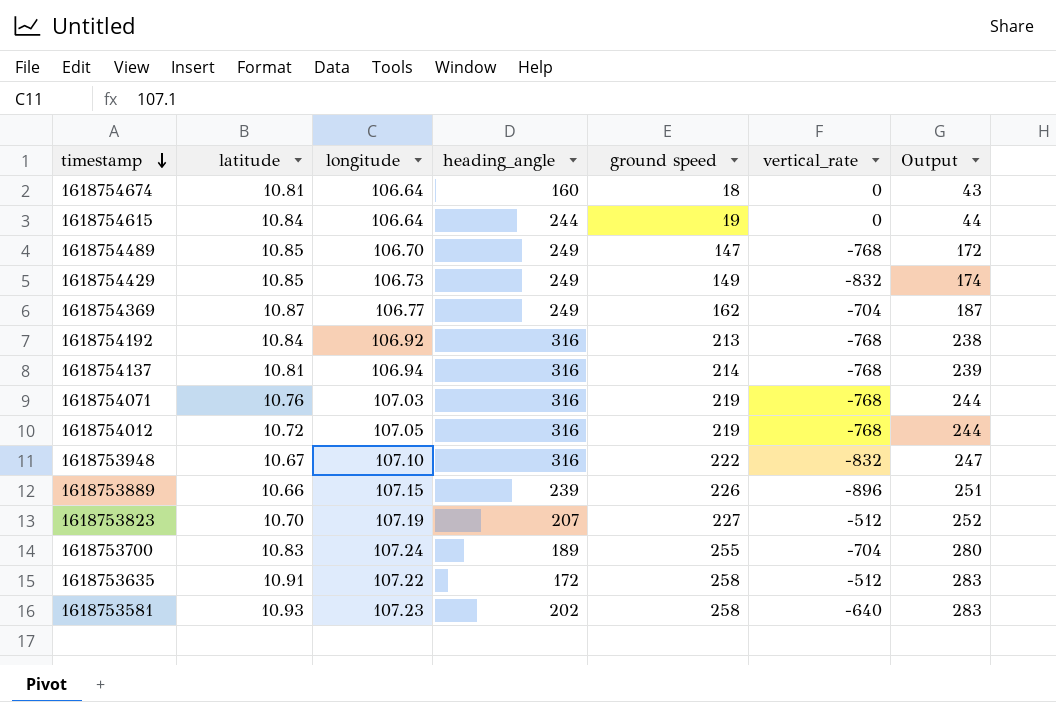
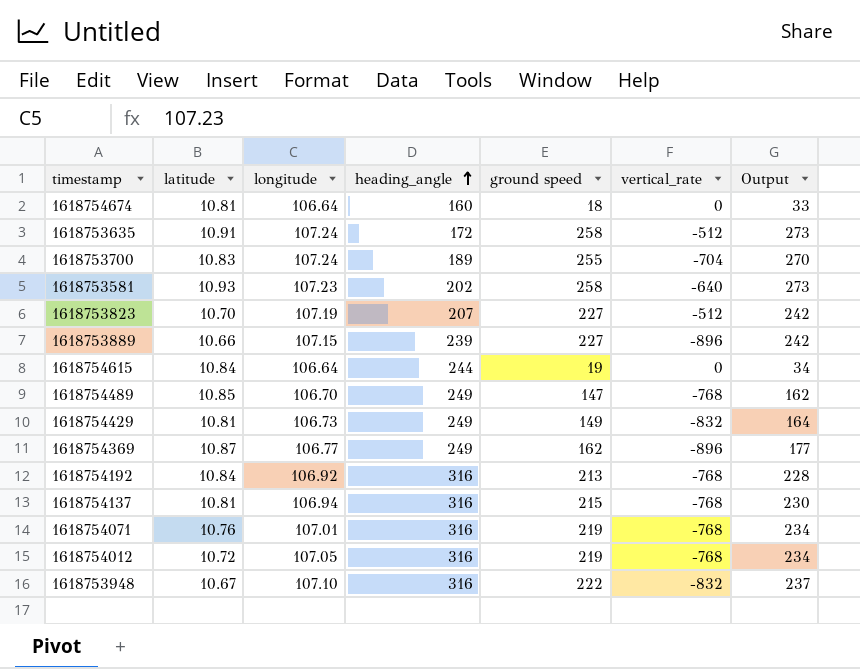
row order: timestamp descending -> heading_angle ascending
column Output | formula: [ground speed] + 25 -> [ground speed] + 15
1618753635 | longitude: 107.22 -> 107.24
1618753889 | ground speed: 226 -> 227
1618754429 | latitude: 10.85 -> 10.81
1618754369 | vertical_rate: -704 -> -896
1618754137 | ground speed: 214 -> 215
1618754071 | longitude: 107.03 -> 107.01

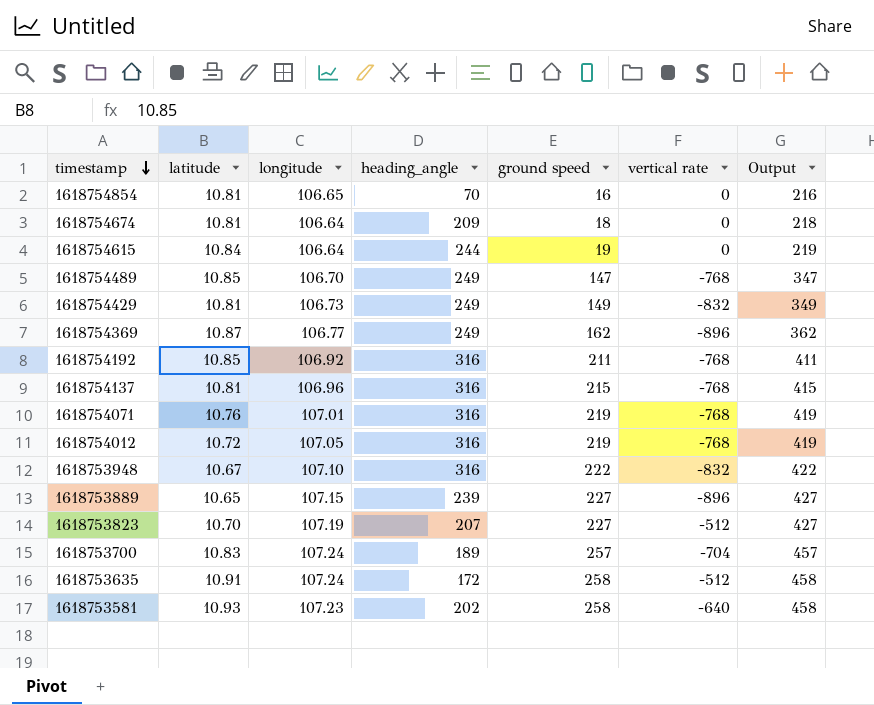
row order: heading_angle ascending -> timestamp descending
column name: vertical_rate -> vertical rate
column Output | formula: [ground speed] + 15 -> [ground speed] + 200
row 1618754854: none -> 10.81 | 106.65 | 70 | 16 | 0 | 216
1618754674 | heading_angle: 160 -> 209
1618754192 | latitude: 10.84 -> 10.85
1618754192 | ground speed: 213 -> 211
1618754137 | longitude: 106.94 -> 106.96
1618753889 | latitude: 10.66 -> 10.65
1618753700 | ground speed: 255 -> 257

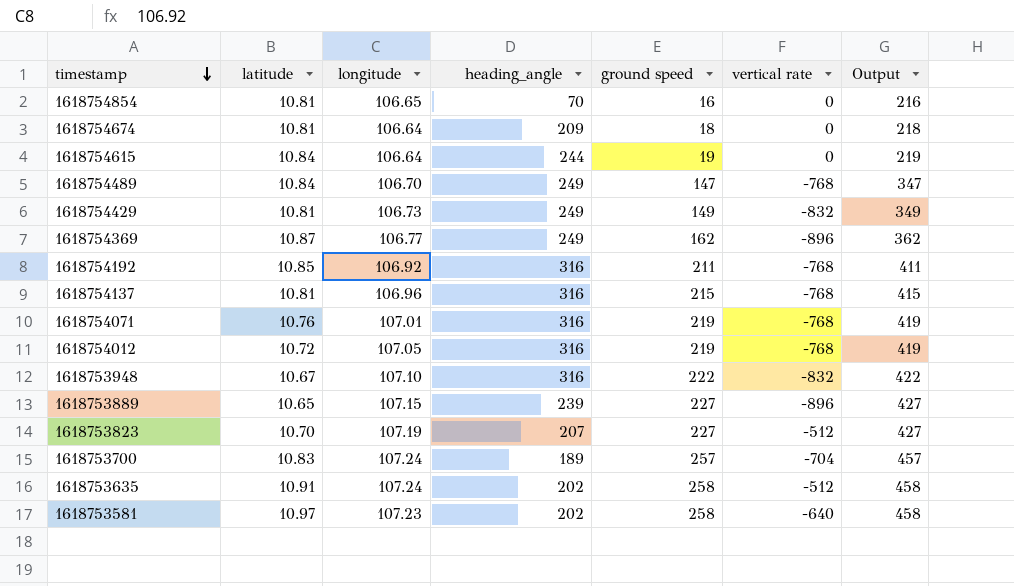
1618754489 | latitude: 10.85 -> 10.84
1618753635 | heading_angle: 172 -> 202
1618753581 | latitude: 10.93 -> 10.97

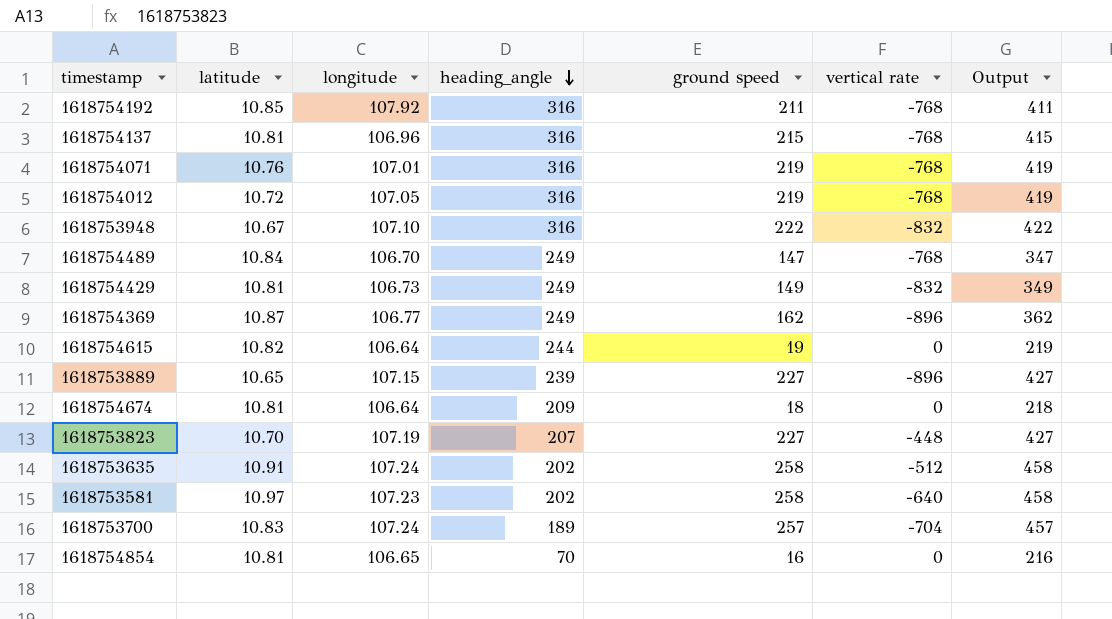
row order: timestamp descending -> heading_angle descending
1618754192 | longitude: 106.92 -> 107.92
1618754615 | latitude: 10.84 -> 10.82
1618753823 | vertical rate: -512 -> -448

